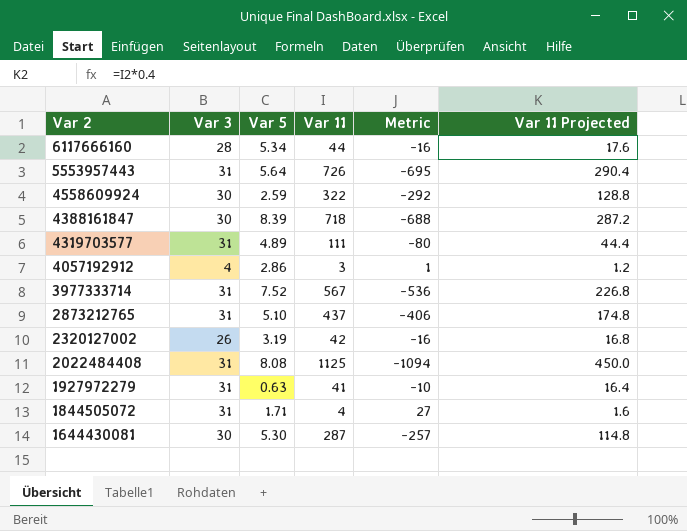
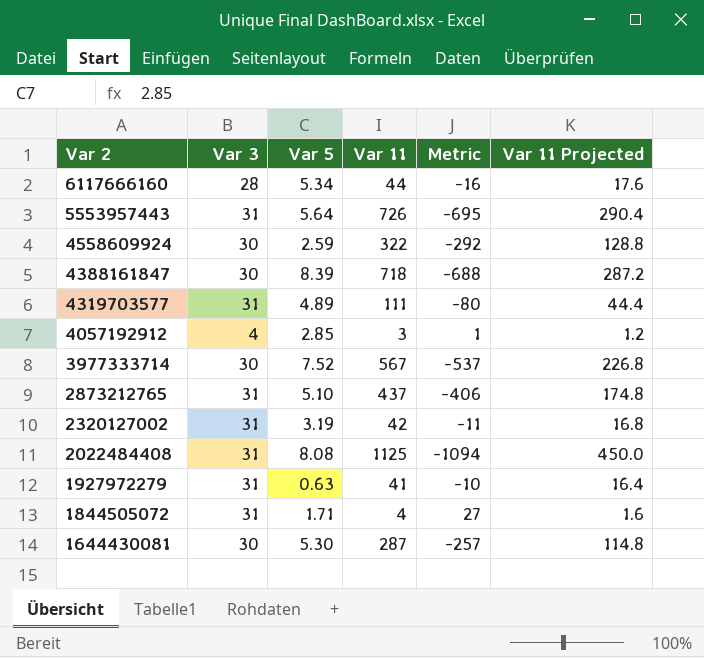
4057192912 | Var 5: 2.86 -> 2.85
3977333714 | Var 3: 31 -> 30
3977333714 | Metric: -536 -> -537
2320127002 | Var 3: 26 -> 31
2320127002 | Metric: -16 -> -11

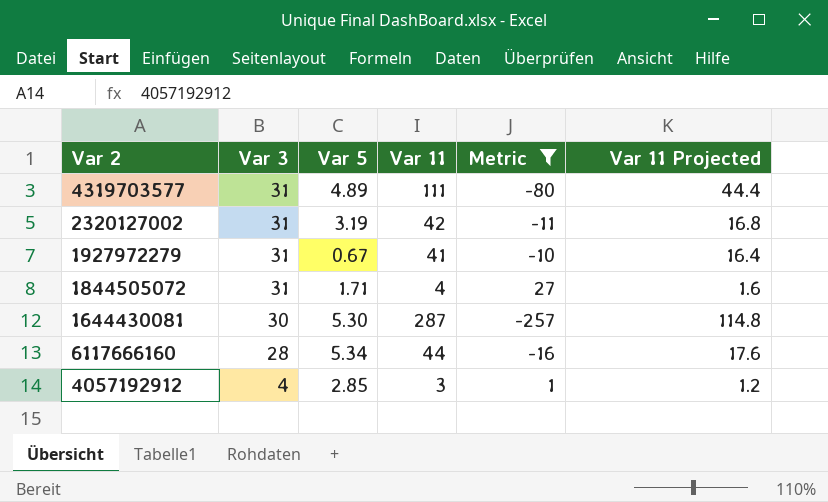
filter: none -> Metric >= -257
row order: Var 2 descending -> Var 3 descending
1927972279 | Var 5: 0.63 -> 0.67

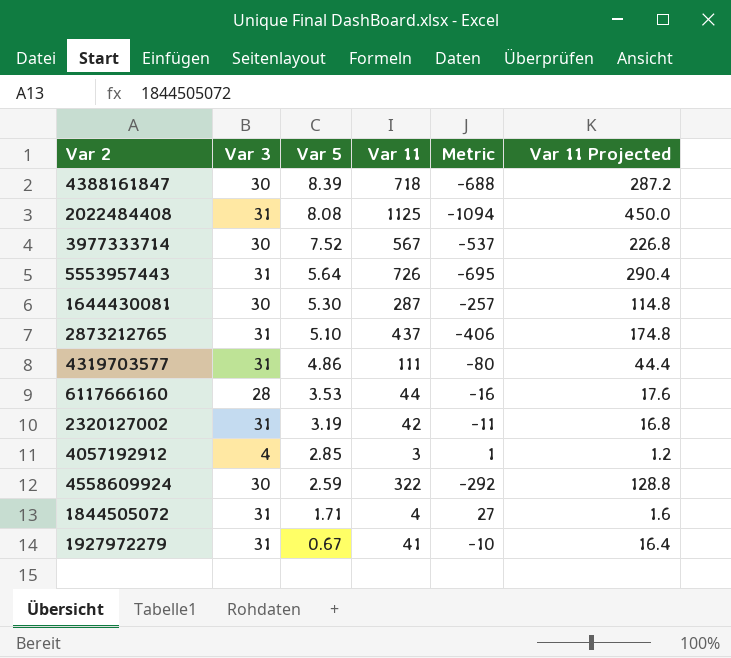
filter: Metric >= -257 -> none
row order: Var 3 descending -> Var 5 descending
4319703577 | Var 5: 4.89 -> 4.86
6117666160 | Var 5: 5.34 -> 3.53

